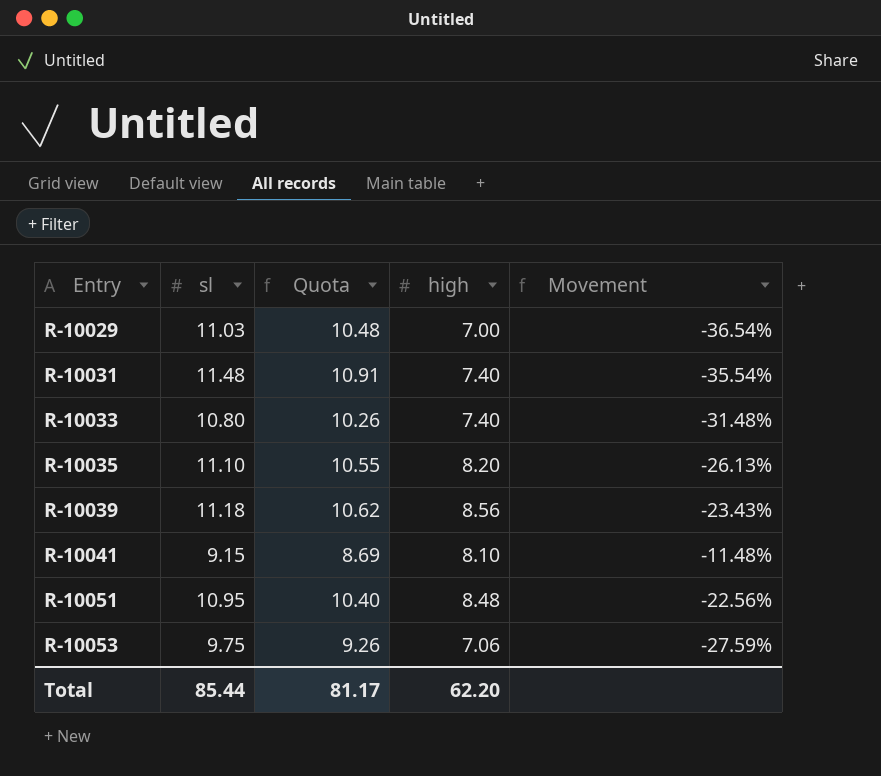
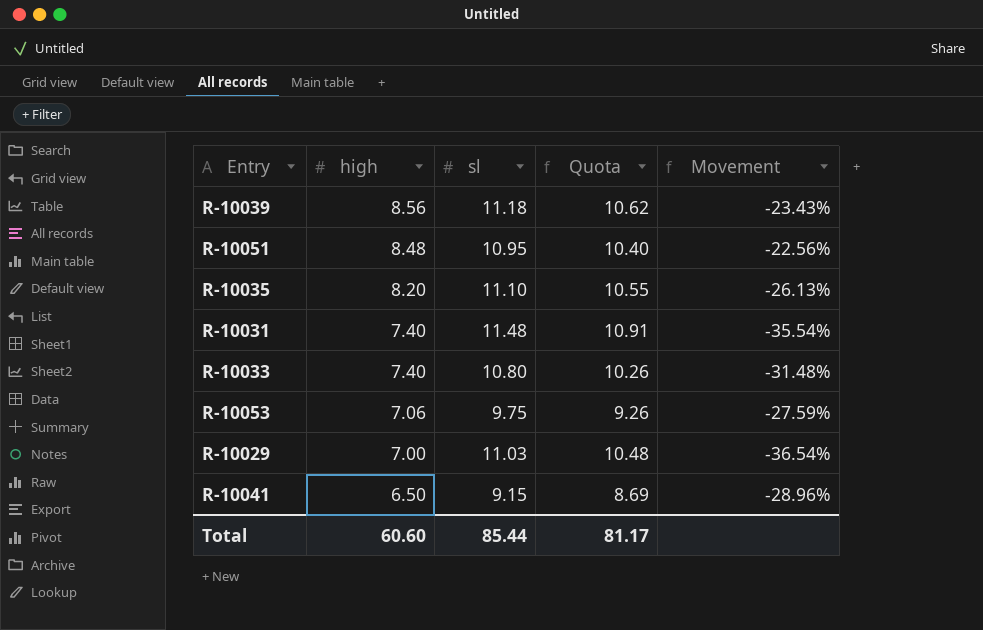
row order: Entry ascending -> high descending
column high | position: 4 -> 2
R-10041 | high: 8.10 -> 6.50
R-10041 | Movement: -11.48% -> -28.96%
Total | high: 62.20 -> 60.60

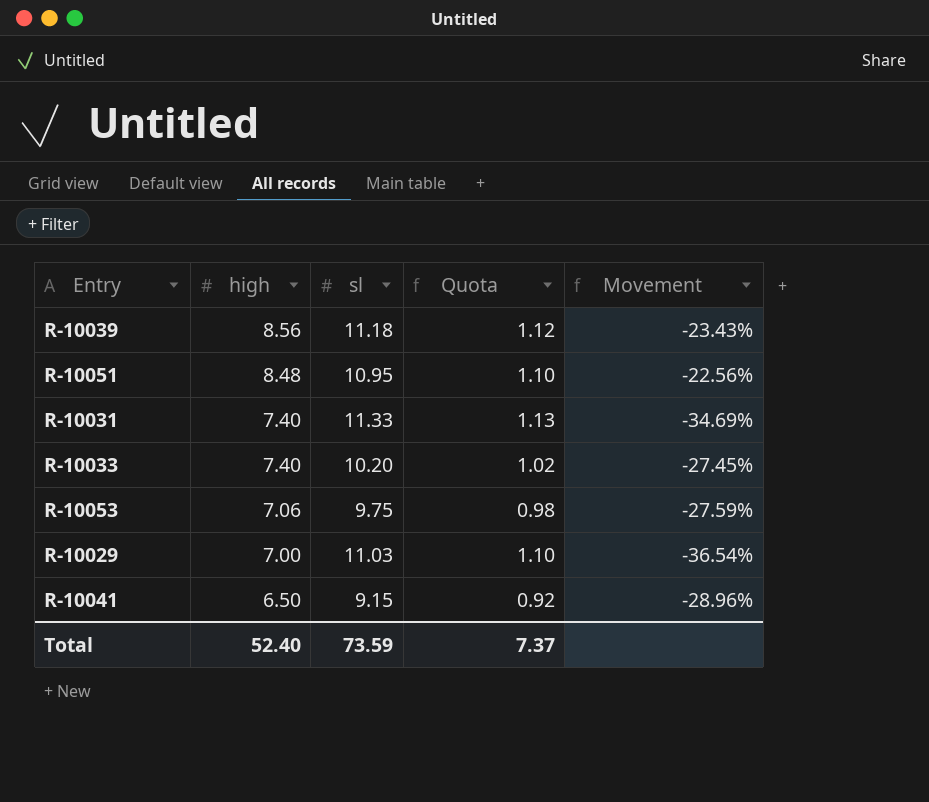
column Quota | formula: [sl] * 0.95 -> [sl] * 0.1
row R-10035: 8.20 | 11.10 | 10.55 | -26.13% -> none
R-10031 | sl: 11.48 -> 11.33
R-10031 | Movement: -35.54% -> -34.69%
R-10033 | sl: 10.80 -> 10.20
R-10033 | Movement: -31.48% -> -27.45%
Total | high: 60.60 -> 52.40
Total | sl: 85.44 -> 73.59
Total | Quota: 81.17 -> 7.37

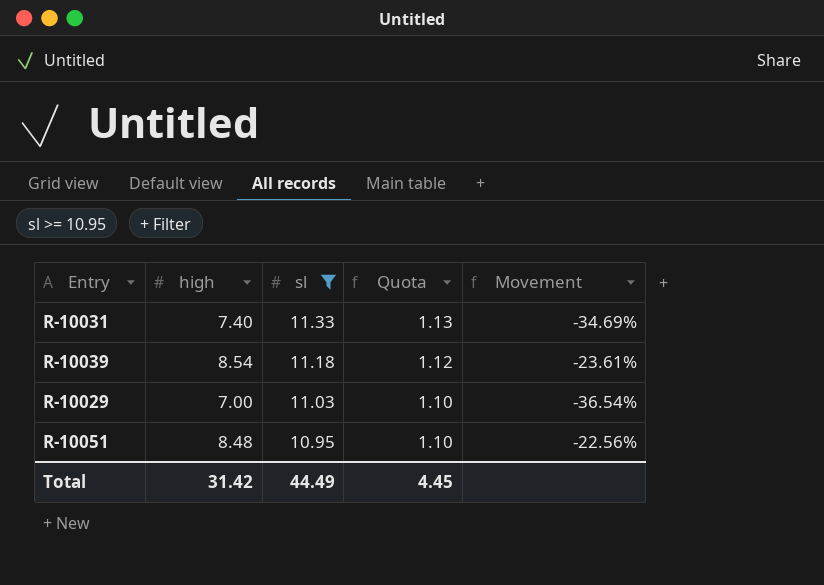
filter: none -> sl >= 10.95
row order: high descending -> sl descending
R-10039 | high: 8.56 -> 8.54
R-10039 | Movement: -23.43% -> -23.61%
Total | high: 52.40 -> 31.42
Total | sl: 73.59 -> 44.49
Total | Quota: 7.37 -> 4.45

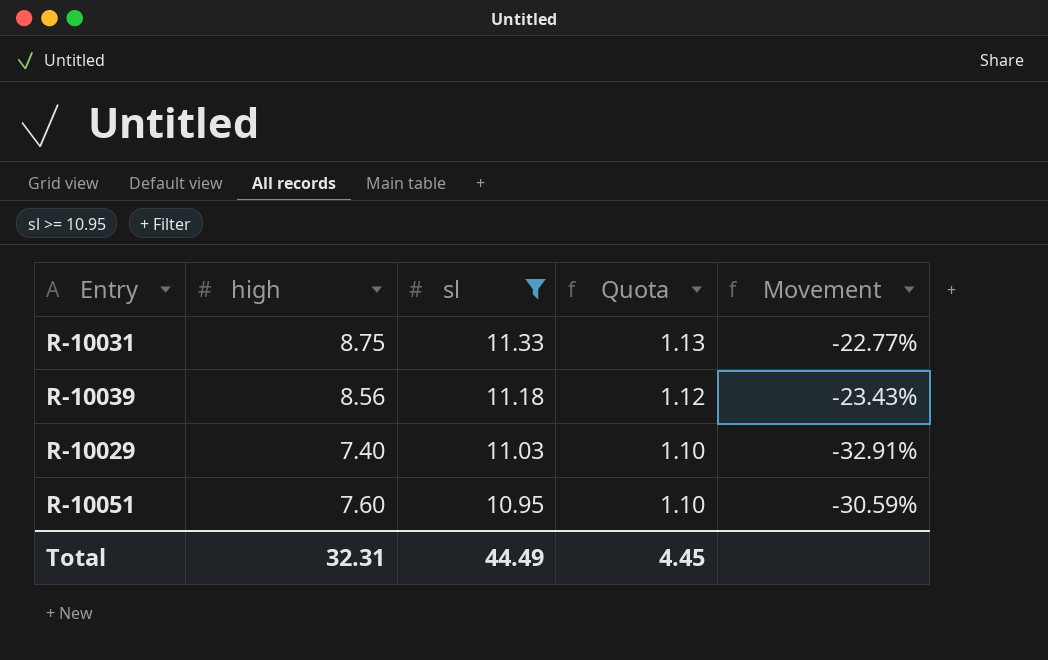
R-10031 | high: 7.40 -> 8.75
R-10031 | Movement: -34.69% -> -22.77%
R-10039 | high: 8.54 -> 8.56
R-10039 | Movement: -23.61% -> -23.43%
R-10029 | high: 7.00 -> 7.40
R-10029 | Movement: -36.54% -> -32.91%
R-10051 | high: 8.48 -> 7.60
R-10051 | Movement: -22.56% -> -30.59%
Total | high: 31.42 -> 32.31

